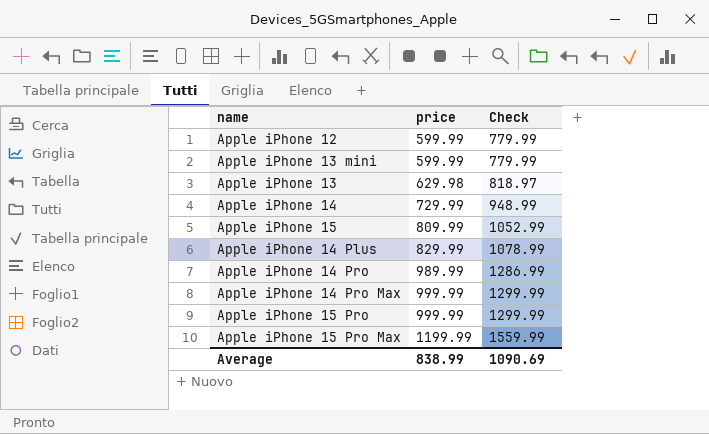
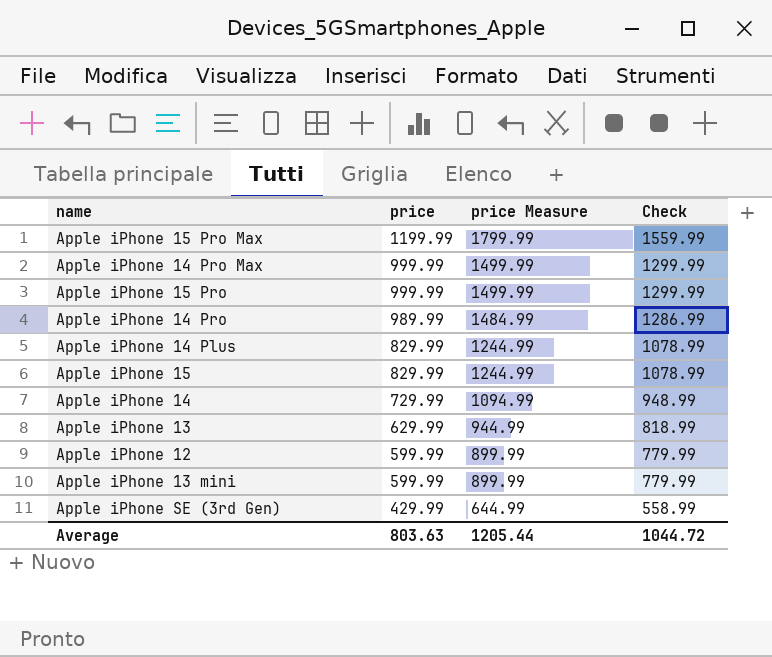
row order: price ascending -> price descending
column price Measure | formula: none -> [price] * 1.5
Apple iPhone 15 | price: 809.99 -> 829.99
Apple iPhone 15 | Check: 1052.99 -> 1078.99
Apple iPhone 13 | price: 629.98 -> 629.99
Apple iPhone 13 | Check: 818.97 -> 818.99
row Apple iPhone SE (3rd Gen): none -> 429.99 | 644.99 | 558.99
Average | price: 838.99 -> 803.63
Average | Check: 1090.69 -> 1044.72

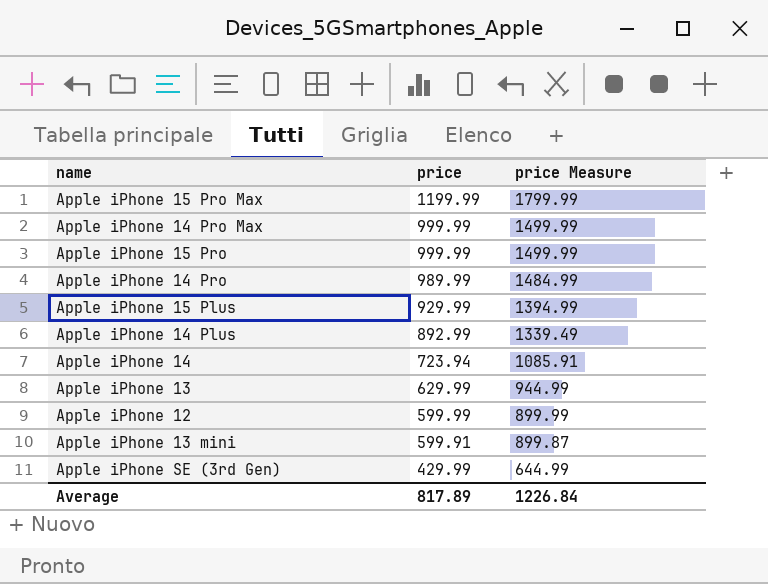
column Check | formula: [price] * 1.3 -> none
row Apple iPhone 15: 829.99 | 1244.99 | 1078.99 -> none
row Apple iPhone 15 Plus: none -> 929.99 | 1394.99
Apple iPhone 14 Plus | price: 829.99 -> 892.99
Apple iPhone 14 Plus | price Measure: 1244.99 -> 1339.49
Apple iPhone 14 | price: 729.99 -> 723.94
Apple iPhone 14 | price Measure: 1094.99 -> 1085.91
Apple iPhone 13 mini | price: 599.99 -> 599.91
Apple iPhone 13 mini | price Measure: 899.99 -> 899.87
Average | price: 803.63 -> 817.89
Average | price Measure: 1205.44 -> 1226.84

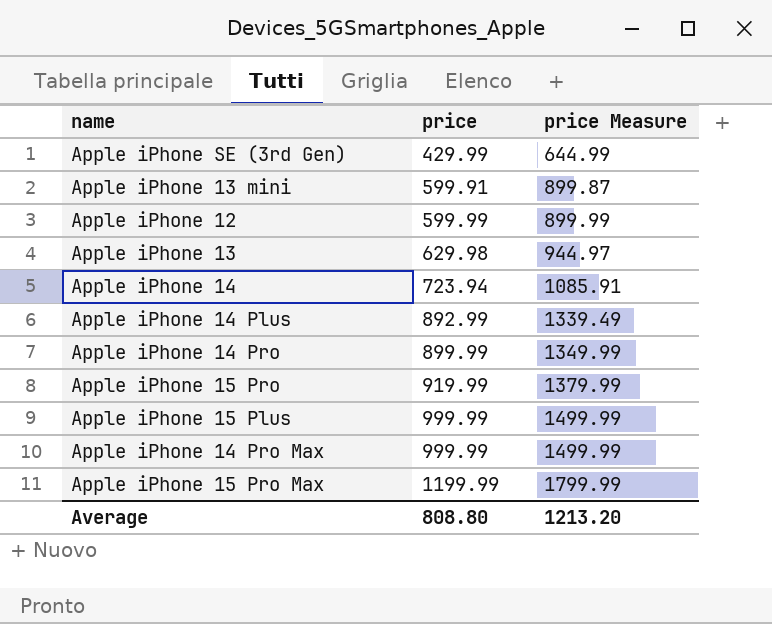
row order: price descending -> price ascending
Apple iPhone 13 | price: 629.99 -> 629.98
Apple iPhone 13 | price Measure: 944.99 -> 944.97
Apple iPhone 14 Pro | price: 989.99 -> 899.99
Apple iPhone 14 Pro | price Measure: 1484.99 -> 1349.99
Apple iPhone 15 Pro | price: 999.99 -> 919.99
Apple iPhone 15 Pro | price Measure: 1499.99 -> 1379.99
Apple iPhone 15 Plus | price: 929.99 -> 999.99
Apple iPhone 15 Plus | price Measure: 1394.99 -> 1499.99
Average | price: 817.89 -> 808.80
Average | price Measure: 1226.84 -> 1213.20

